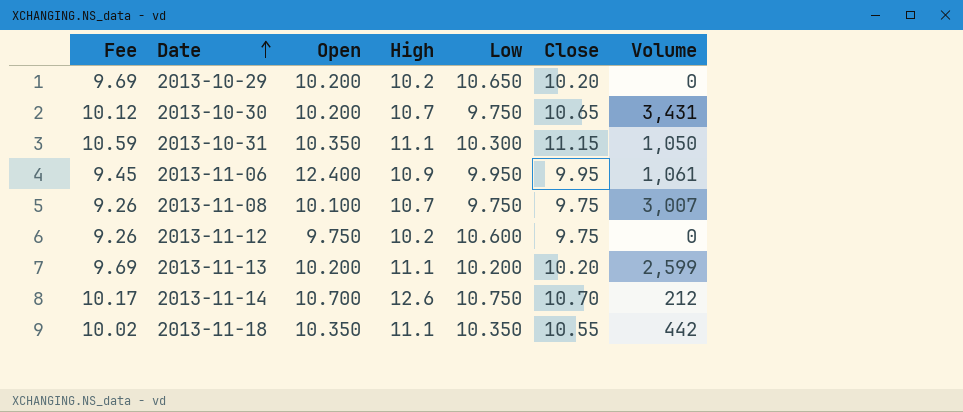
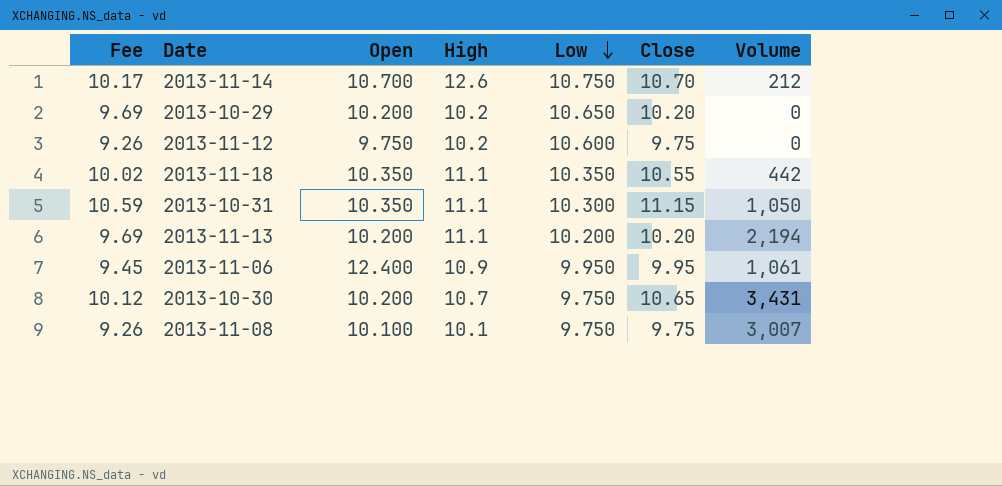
row order: Date ascending -> Low descending
2013-11-13 | Volume: 2,599 -> 2,194
2013-11-08 | High: 10.7 -> 10.1

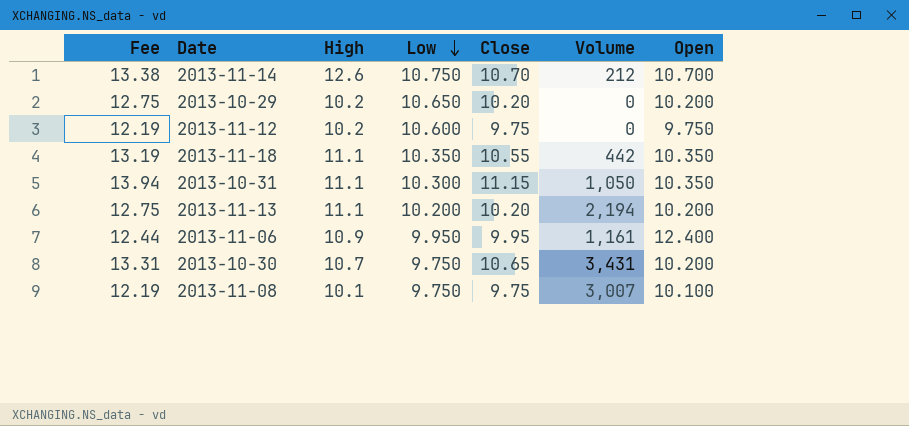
column Fee | formula: [Close] * 0.95 -> [Close] * 1.25
column Open | position: 3 -> 7
2013-11-06 | Volume: 1,061 -> 1,161

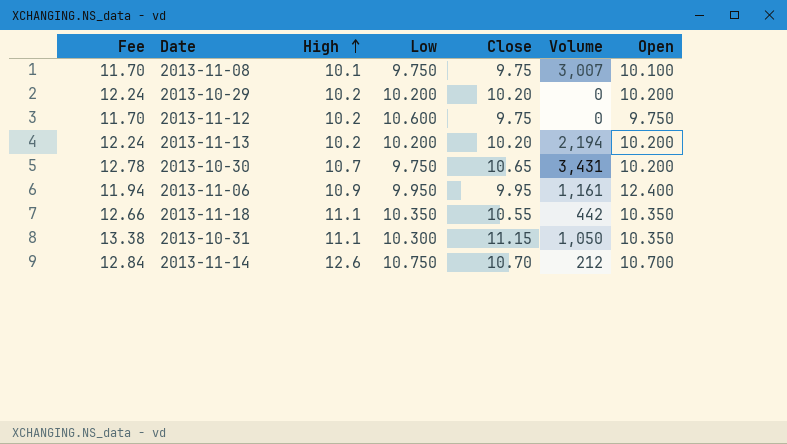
row order: Low descending -> High ascending
column Fee | formula: [Close] * 1.25 -> [Close] * 1.2
2013-10-29 | Low: 10.650 -> 10.200
2013-11-13 | High: 11.1 -> 10.2

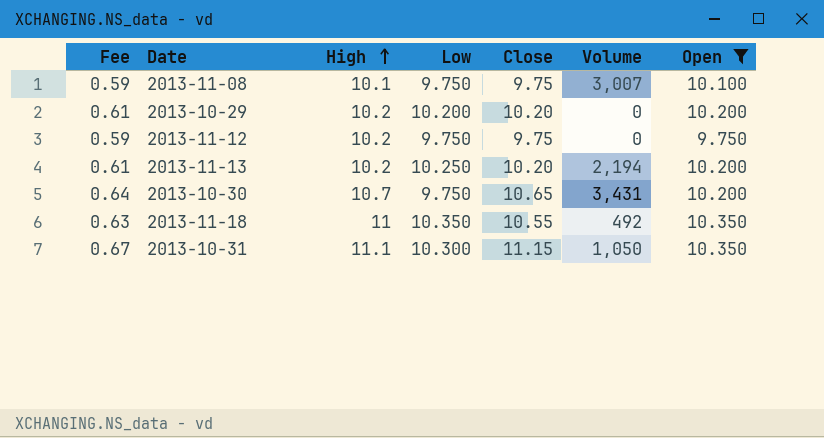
filter: none -> Open <= 10.350
column Fee | formula: [Close] * 1.2 -> [Close] * 0.06
2013-11-12 | Low: 10.600 -> 9.750
2013-11-13 | Low: 10.200 -> 10.250
2013-11-18 | High: 11.1 -> 11
2013-11-18 | Volume: 442 -> 492

